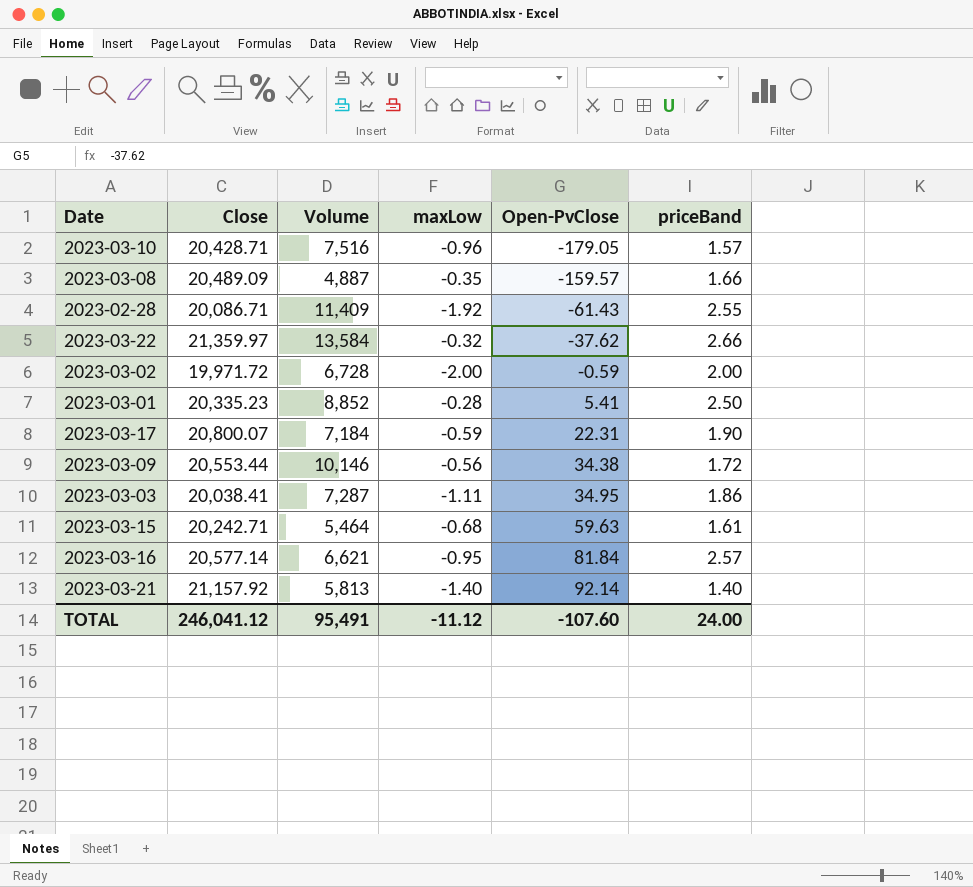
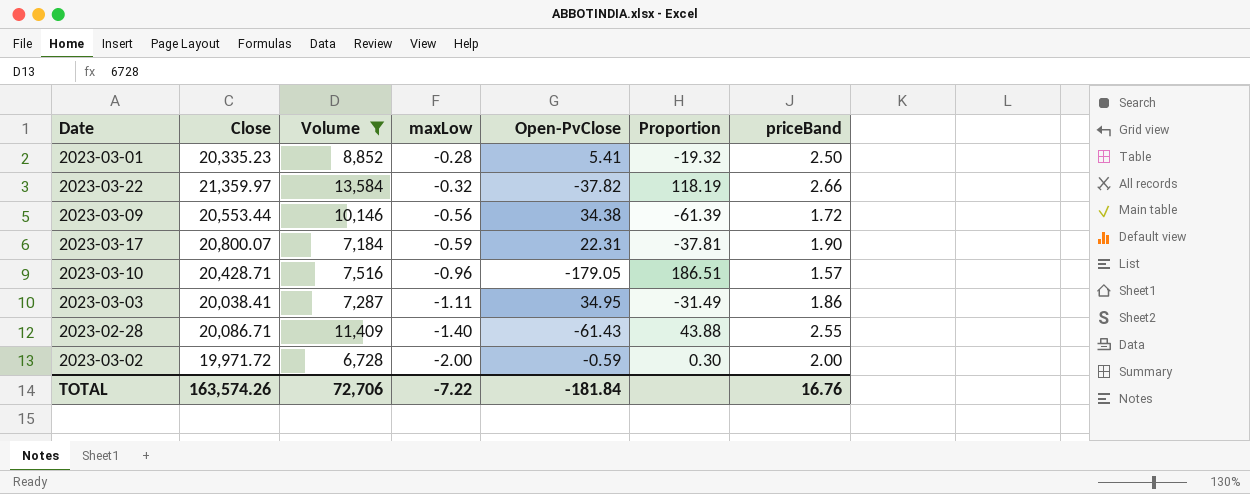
filter: none -> Volume >= 6,728
row order: Open-PvClose ascending -> maxLow descending
column Proportion | formula: none -> [Open-PvClose] / [maxLow]
2023-03-22 | Open-PvClose: -37.62 -> -37.82
2023-02-28 | maxLow: -1.92 -> -1.40
TOTAL | Close: 246,041.12 -> 163,574.26
TOTAL | Volume: 95,491 -> 72,706
TOTAL | maxLow: -11.12 -> -7.22
TOTAL | Open-PvClose: -107.60 -> -181.84
TOTAL | priceBand: 24.00 -> 16.76

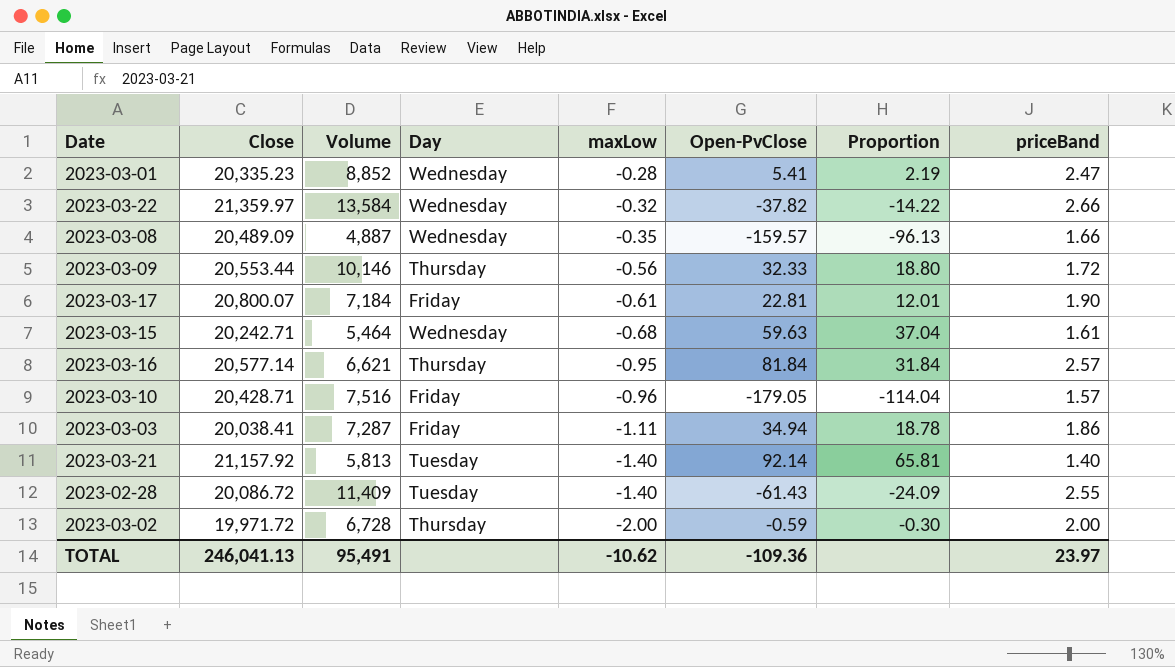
filter: Volume >= 6,728 -> none
column Day | position: none -> 4
column Proportion | formula: [Open-PvClose] / [maxLow] -> [Open-PvClose] / [priceBand]
2023-03-01 | priceBand: 2.50 -> 2.47
2023-03-09 | Open-PvClose: 34.38 -> 32.33
2023-03-17 | maxLow: -0.59 -> -0.61
2023-03-17 | Open-PvClose: 22.31 -> 22.81
2023-03-03 | Open-PvClose: 34.95 -> 34.94
2023-02-28 | Close: 20,086.71 -> 20,086.72
TOTAL | Close: 163,574.26 -> 246,041.13
TOTAL | Volume: 72,706 -> 95,491
TOTAL | maxLow: -7.22 -> -10.62
TOTAL | Open-PvClose: -181.84 -> -109.36
TOTAL | priceBand: 16.76 -> 23.97

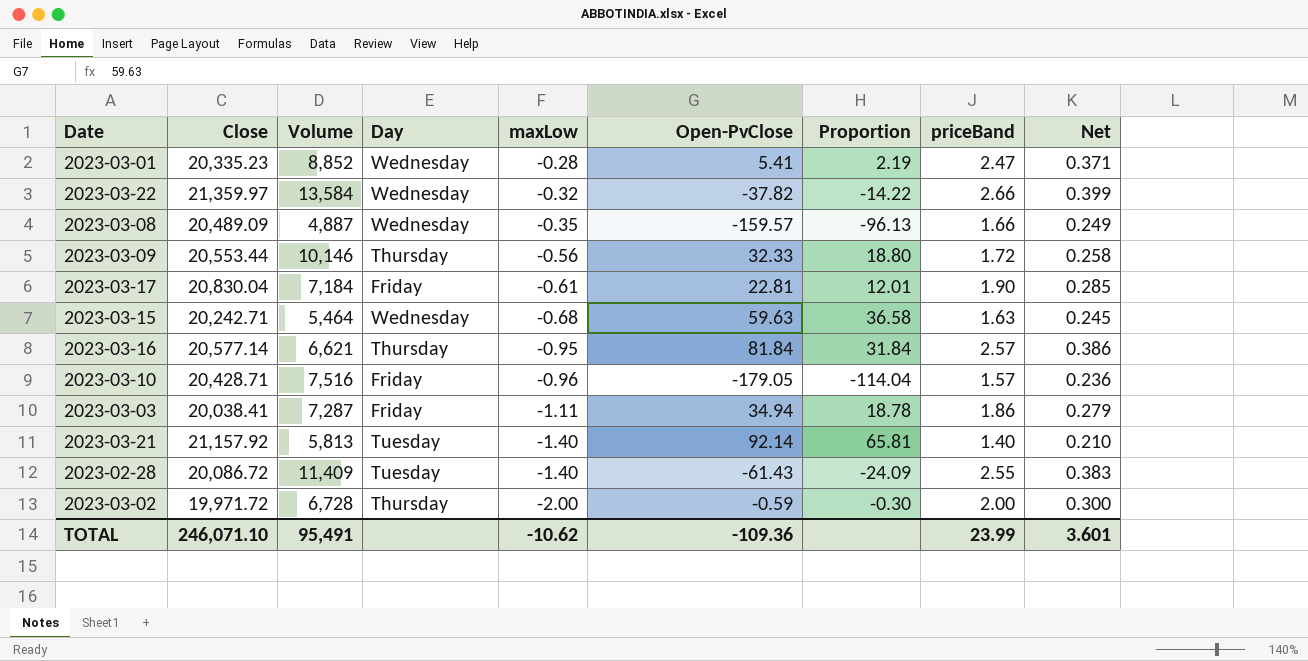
column Net | formula: none -> [priceBand] * 0.15
2023-03-17 | Close: 20,800.07 -> 20,830.04
2023-03-15 | Proportion: 37.04 -> 36.58
2023-03-15 | priceBand: 1.61 -> 1.63
TOTAL | Close: 246,041.13 -> 246,071.10
TOTAL | priceBand: 23.97 -> 23.99

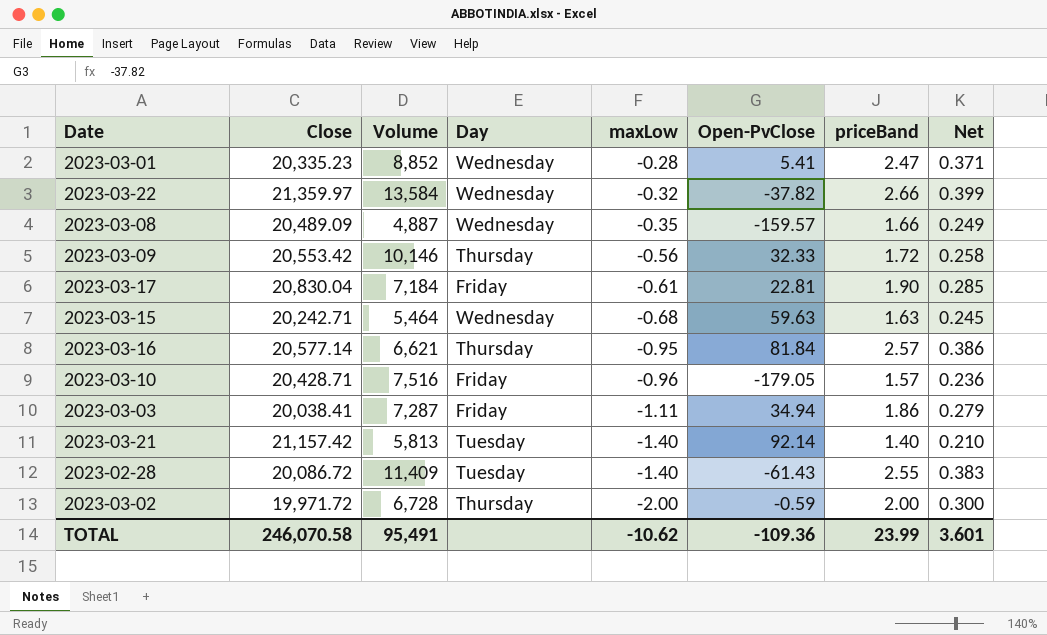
column Proportion | formula: [Open-PvClose] / [priceBand] -> none
2023-03-09 | Close: 20,553.44 -> 20,553.42
2023-03-21 | Close: 21,157.92 -> 21,157.42
TOTAL | Close: 246,071.10 -> 246,070.58

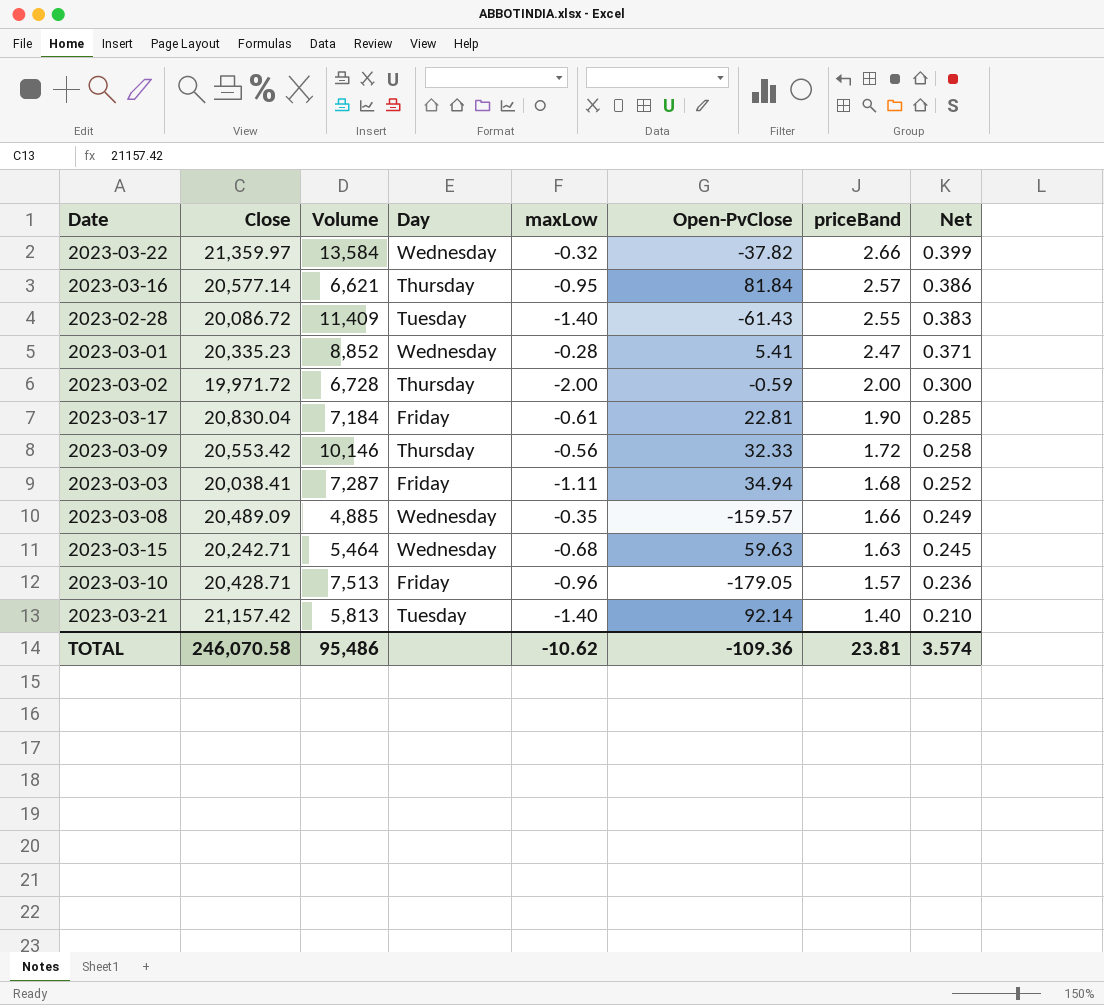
row order: maxLow descending -> priceBand descending
2023-03-03 | priceBand: 1.86 -> 1.68
2023-03-03 | Net: 0.279 -> 0.252
2023-03-08 | Volume: 4,887 -> 4,885
2023-03-10 | Volume: 7,516 -> 7,513
TOTAL | Volume: 95,491 -> 95,486
TOTAL | priceBand: 23.99 -> 23.81
TOTAL | Net: 3.601 -> 3.574

